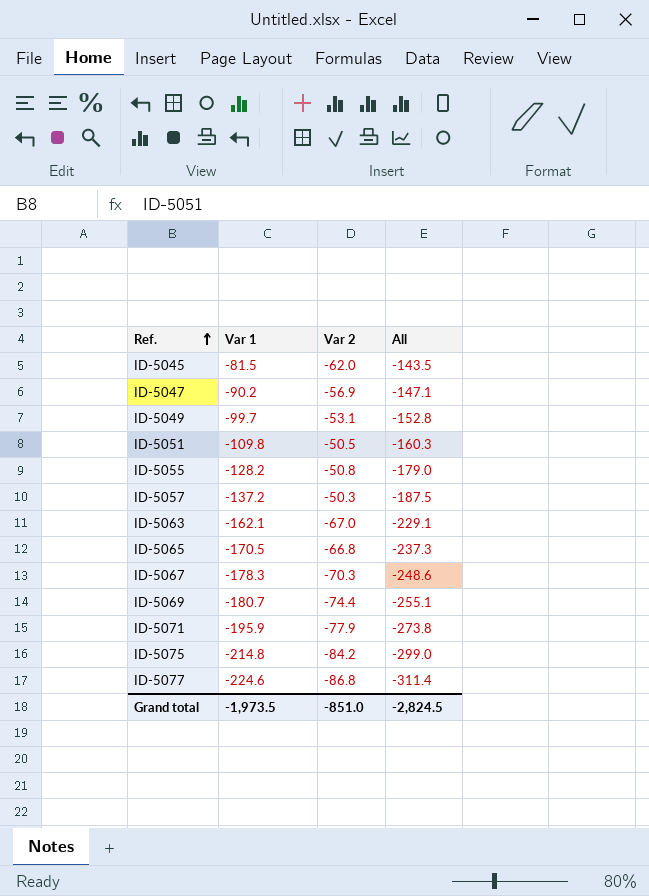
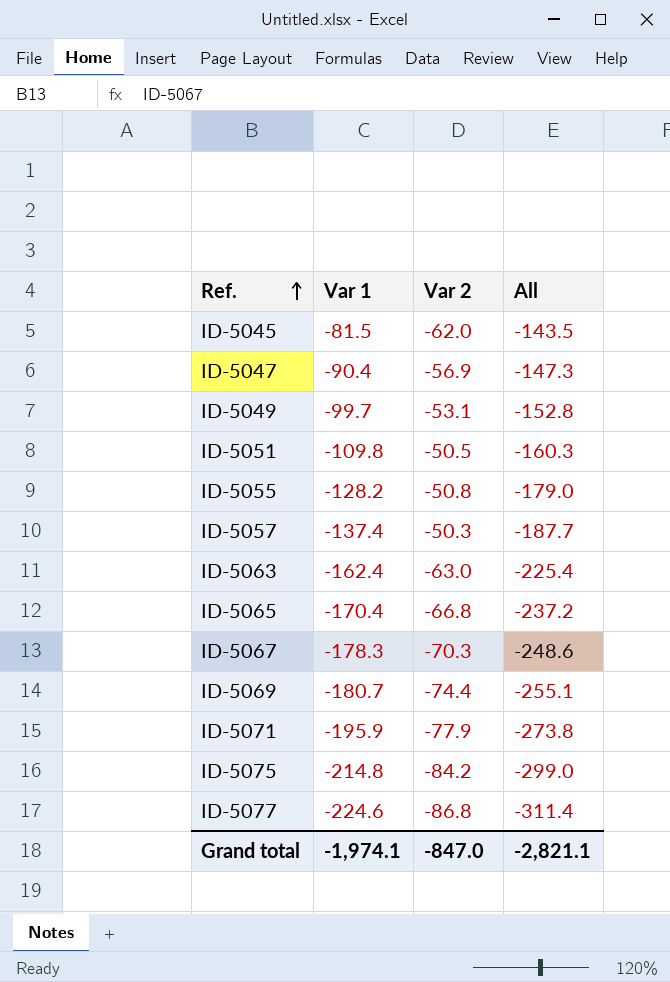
ID-5047 | Var 1: -90.2 -> -90.4
ID-5047 | All: -147.1 -> -147.3
ID-5057 | Var 1: -137.2 -> -137.4
ID-5057 | All: -187.5 -> -187.7
ID-5063 | Var 1: -162.1 -> -162.4
ID-5063 | Var 2: -67.0 -> -63.0
ID-5063 | All: -229.1 -> -225.4
ID-5065 | Var 1: -170.5 -> -170.4
ID-5065 | All: -237.3 -> -237.2
Grand total | Var 1: -1,973.5 -> -1,974.1
Grand total | Var 2: -851.0 -> -847.0
Grand total | All: -2,824.5 -> -2,821.1

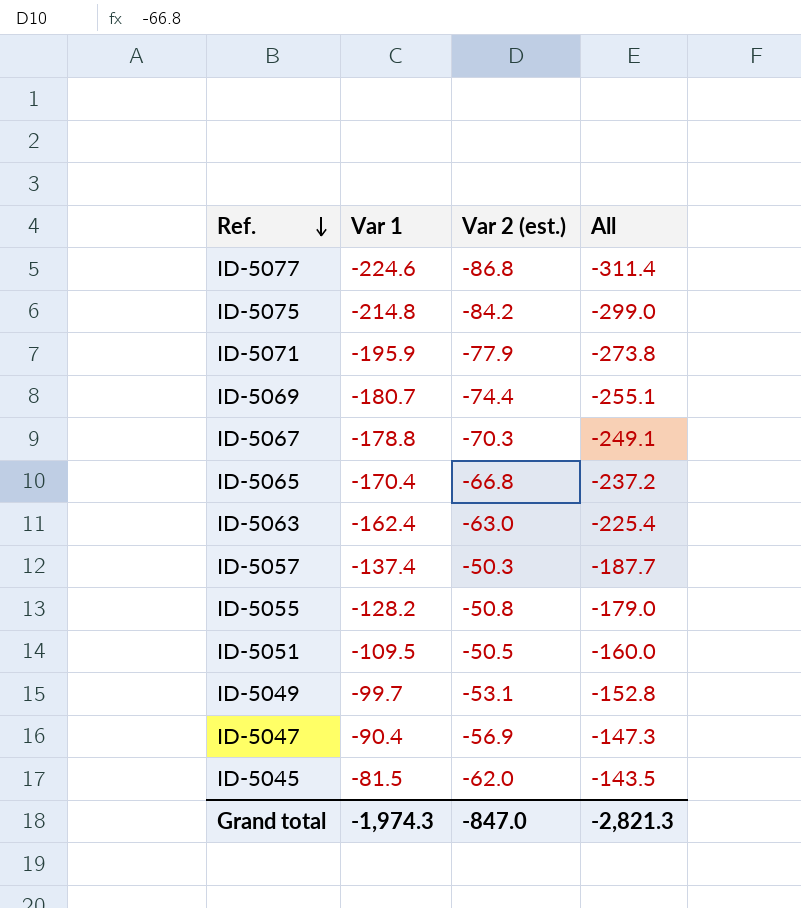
row order: Ref. ascending -> Ref. descending
column name: Var 2 -> Var 2 (est.)
ID-5067 | Var 1: -178.3 -> -178.8
ID-5067 | All: -248.6 -> -249.1
ID-5051 | Var 1: -109.8 -> -109.5
ID-5051 | All: -160.3 -> -160.0
Grand total | Var 1: -1,974.1 -> -1,974.3
Grand total | All: -2,821.1 -> -2,821.3

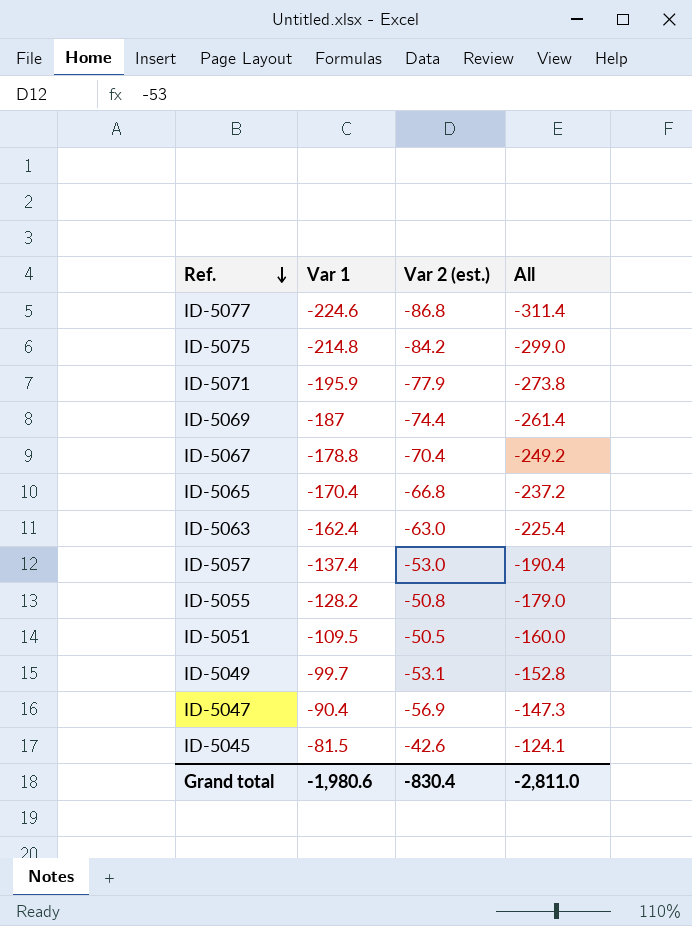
ID-5069 | Var 1: -180.7 -> -187
ID-5069 | All: -255.1 -> -261.4
ID-5067 | Var 2 (est.): -70.3 -> -70.4
ID-5067 | All: -249.1 -> -249.2
ID-5057 | Var 2 (est.): -50.3 -> -53.0
ID-5057 | All: -187.7 -> -190.4
ID-5045 | Var 2 (est.): -62.0 -> -42.6
ID-5045 | All: -143.5 -> -124.1
Grand total | Var 1: -1,974.3 -> -1,980.6
Grand total | Var 2 (est.): -847.0 -> -830.4
Grand total | All: -2,821.3 -> -2,811.0

